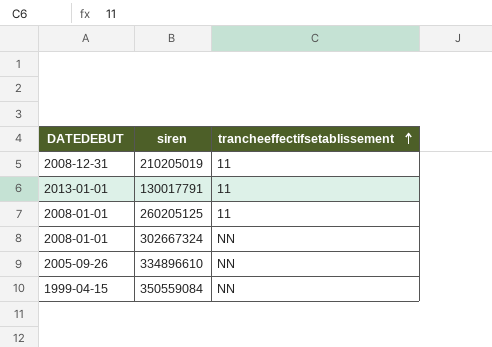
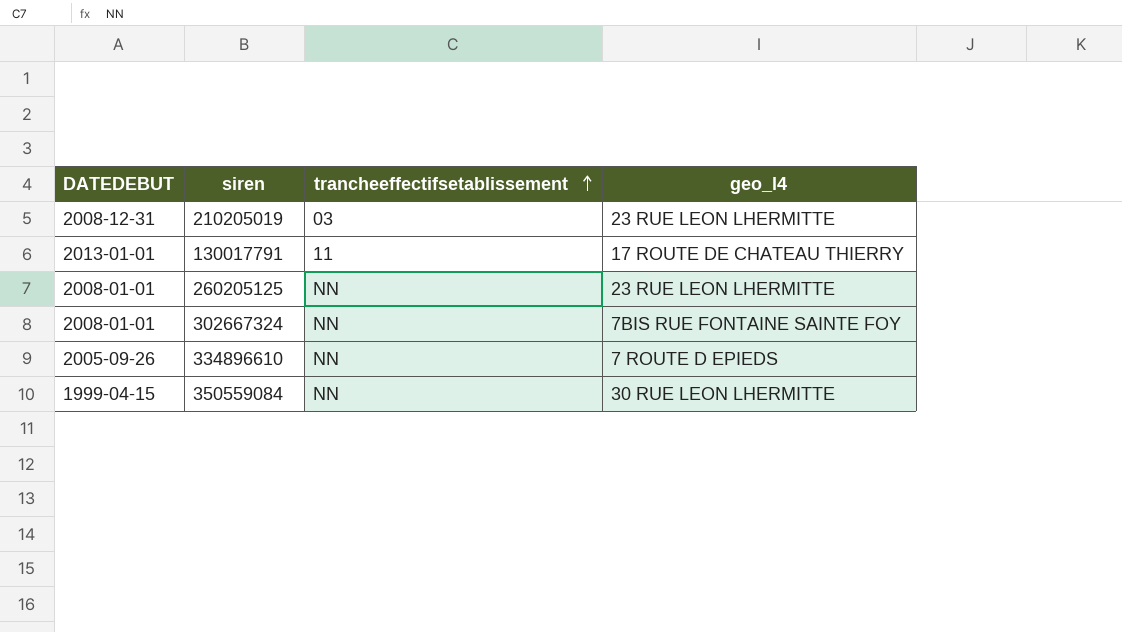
column geo_l4 | position: none -> 4
210205019 | trancheeffectifsetablissement: 11 -> 03
260205125 | trancheeffectifsetablissement: 11 -> NN

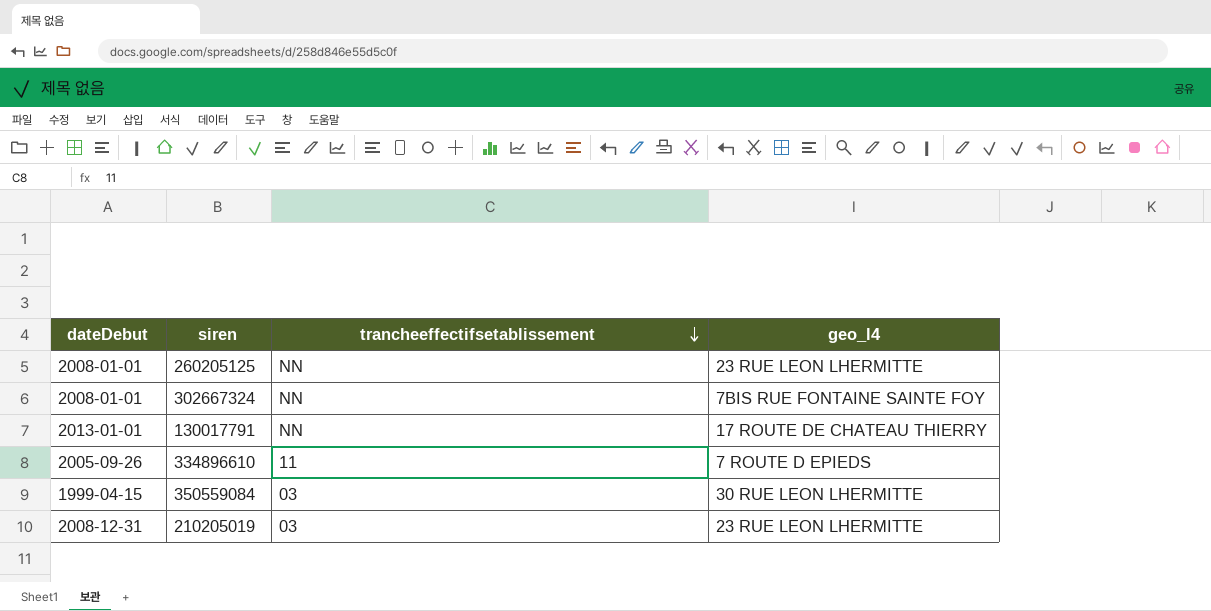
row order: trancheeffectifsetablissement ascending -> trancheeffectifsetablissement descending
column name: DATEDEBUT -> dateDebut
130017791 | trancheeffectifsetablissement: 11 -> NN
334896610 | trancheeffectifsetablissement: NN -> 11
350559084 | trancheeffectifsetablissement: NN -> 03

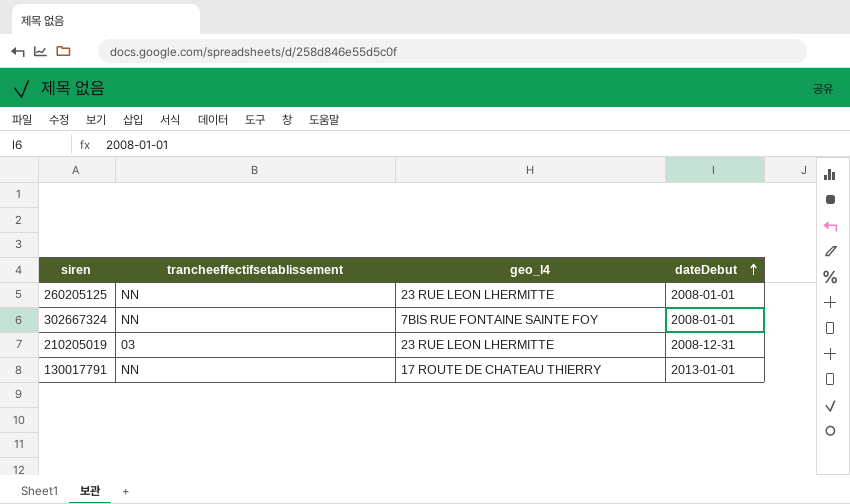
row order: trancheeffectifsetablissement descending -> dateDebut ascending
column dateDebut | position: 1 -> 4
row 334896610: 2005-09-26 | 11 | 7 ROUTE D EPIEDS -> none
row 350559084: 1999-04-15 | 03 | 30 RUE LEON LHERMITTE -> none

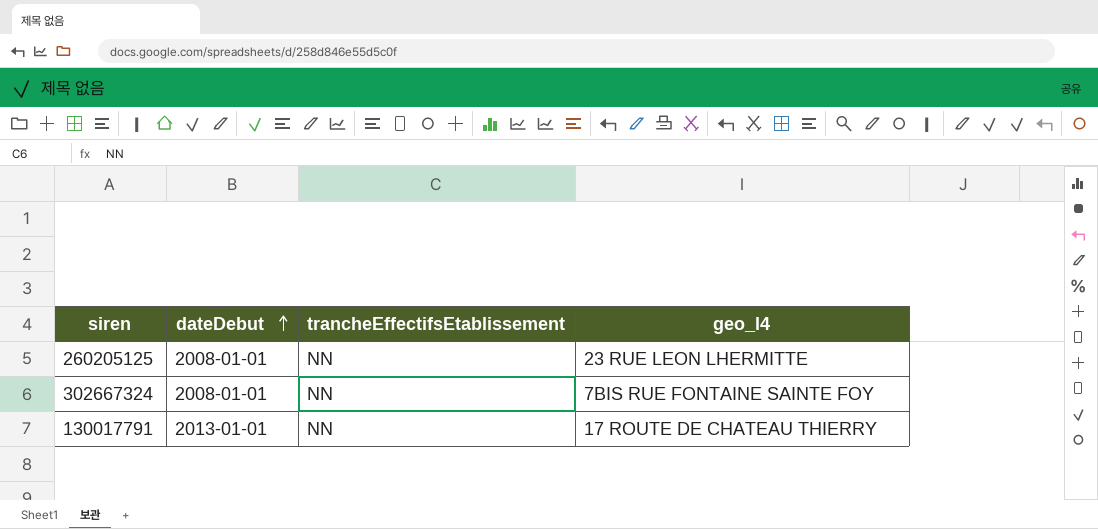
column dateDebut | position: 4 -> 2
column name: trancheeffectifsetablissement -> trancheEffectifsEtablissement
row 210205019: 03 | 23 RUE LEON LHERMITTE | 2008-12-31 -> none

